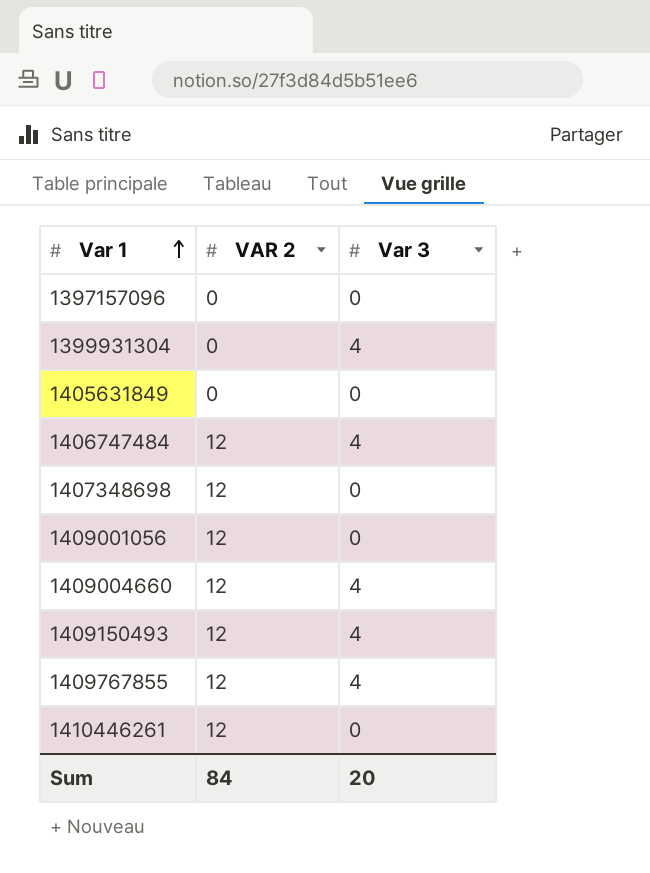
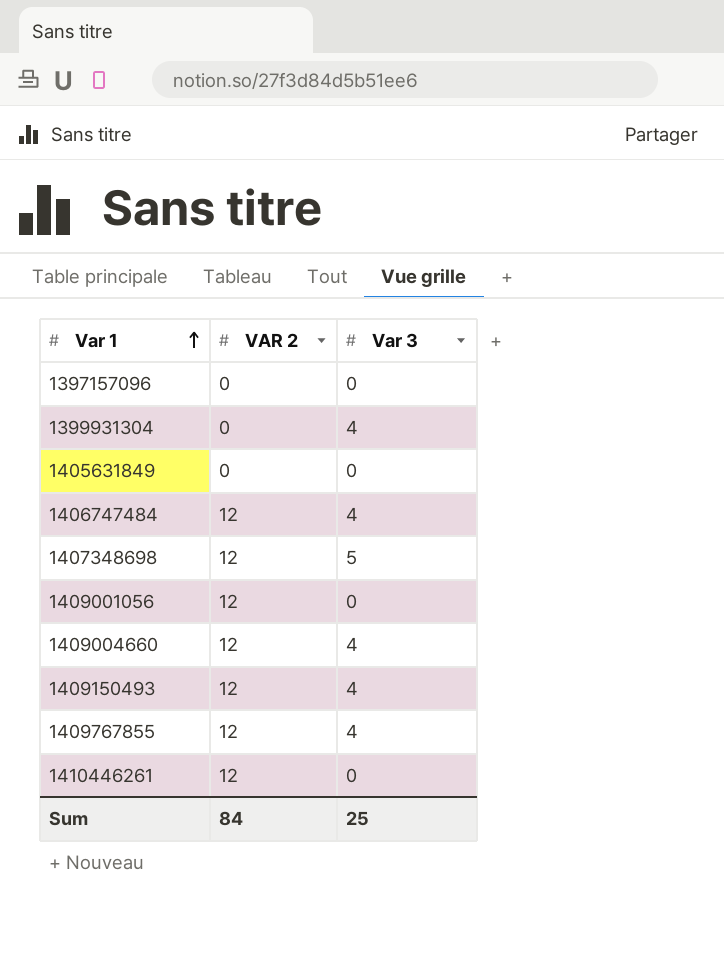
1407348698 | Var 3: 0 -> 5
Sum | Var 3: 20 -> 25

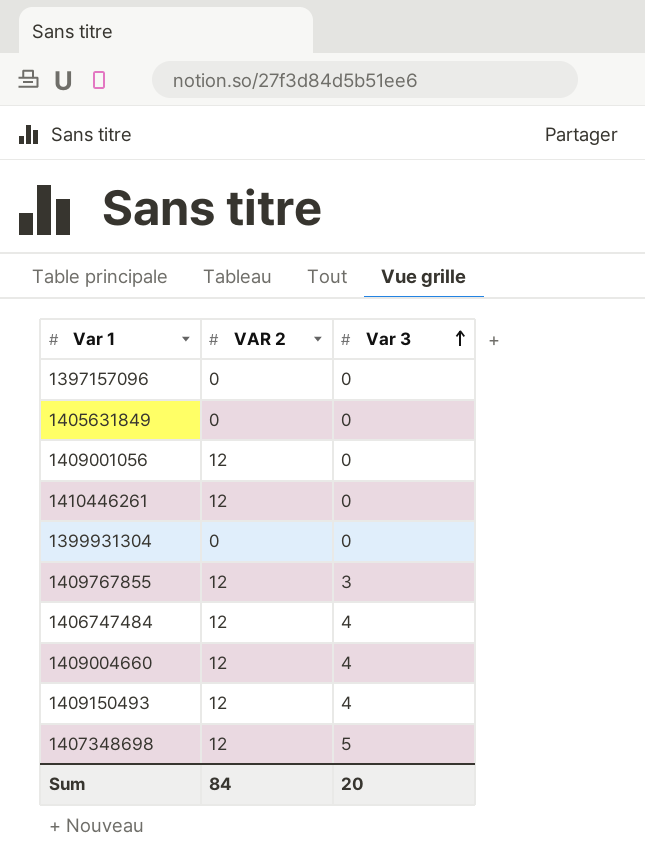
row order: Var 1 ascending -> Var 3 ascending
1399931304 | Var 3: 4 -> 0
1409767855 | Var 3: 4 -> 3
Sum | Var 3: 25 -> 20

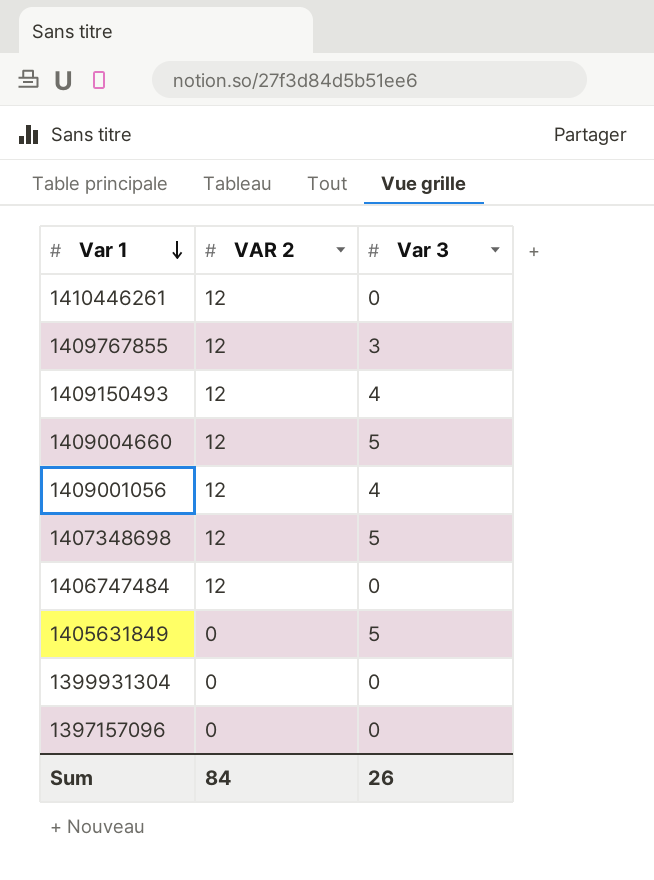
row order: Var 3 ascending -> Var 1 descending
1409004660 | Var 3: 4 -> 5
1409001056 | Var 3: 0 -> 4
1406747484 | Var 3: 4 -> 0
1405631849 | Var 3: 0 -> 5
Sum | Var 3: 20 -> 26

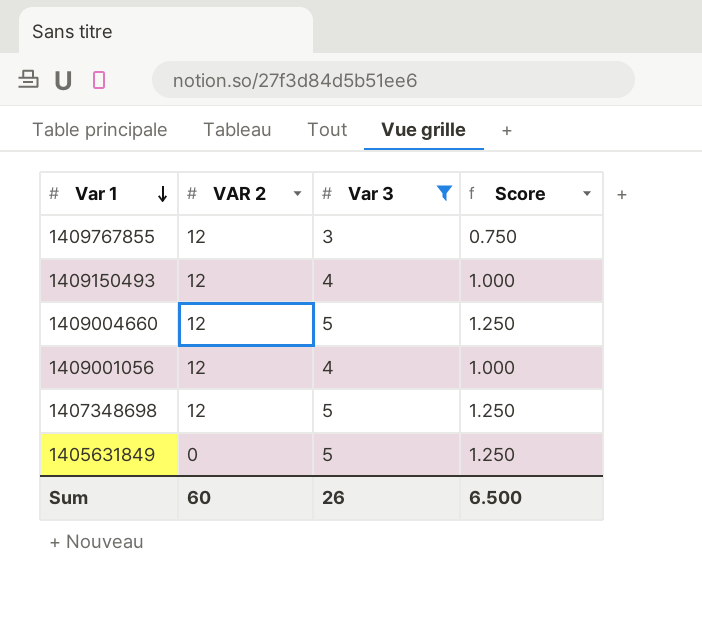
filter: none -> Var 3 != 0
column Score | formula: none -> [Var 3] * 0.25
Sum | VAR 2: 84 -> 60

